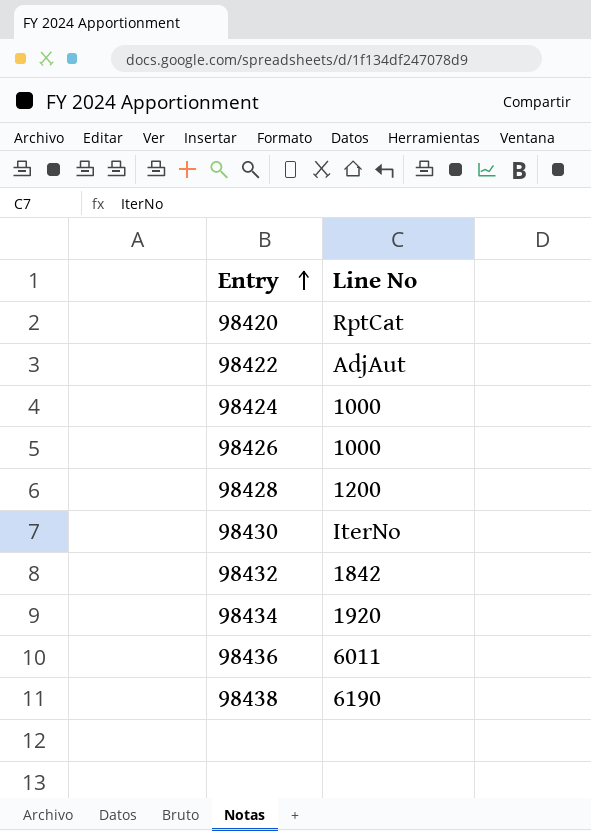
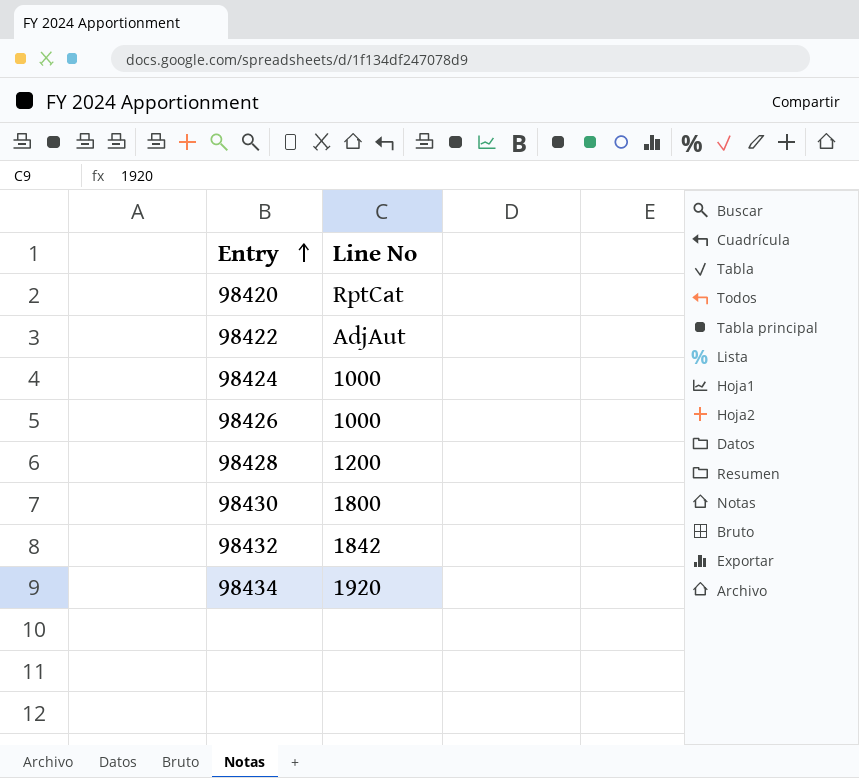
row 98436: 6011 -> none
row 98438: 6190 -> none
98430 | Line No: IterNo -> 1800

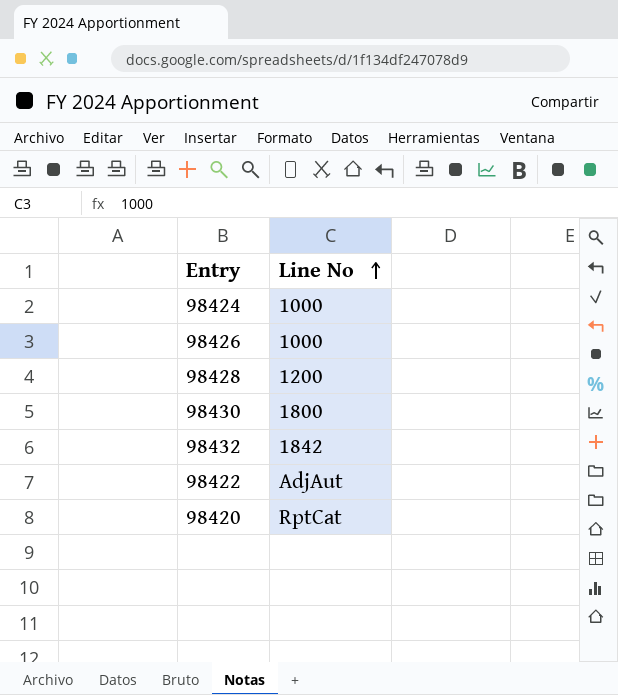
row order: Entry ascending -> Line No ascending
row 98434: 1920 -> none

